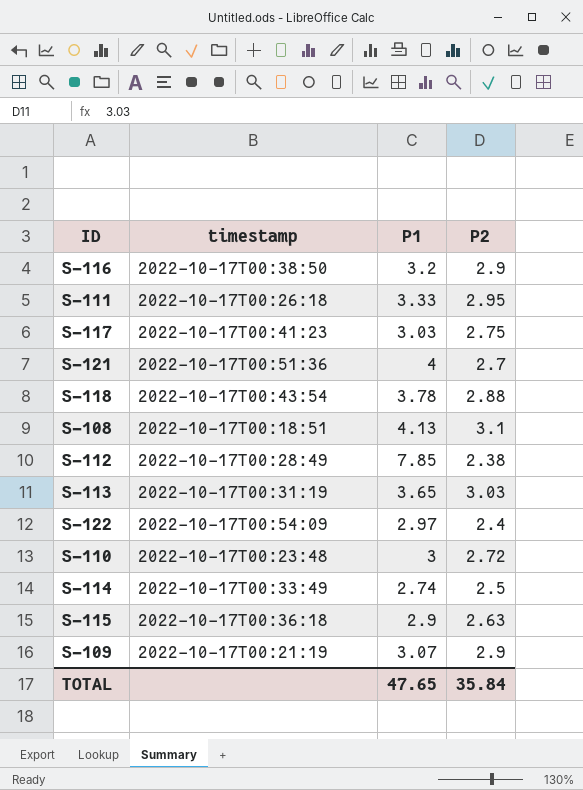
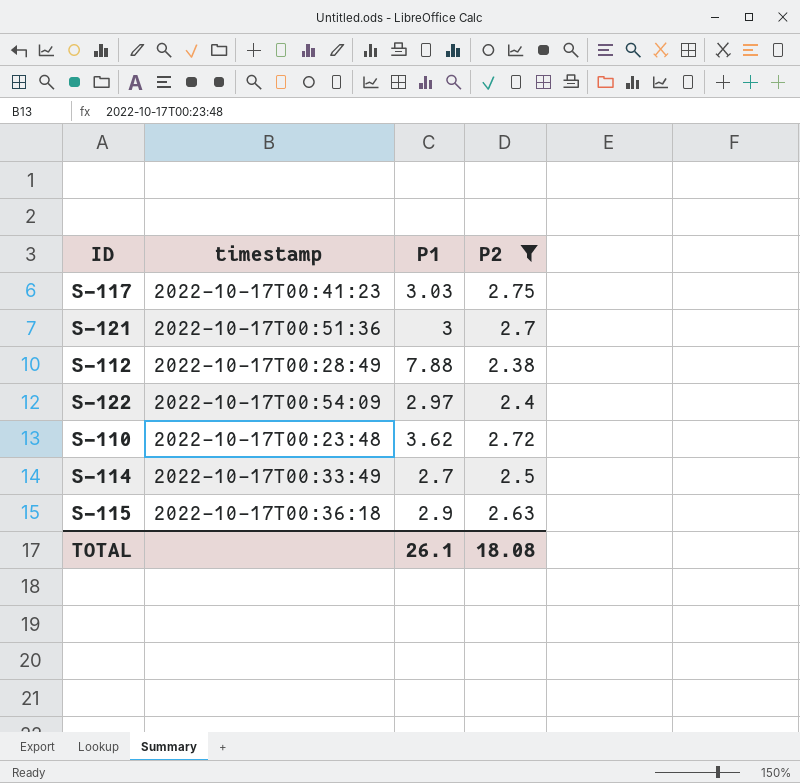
filter: none -> P2 <= 2.75
S-121 | P1: 4 -> 3
S-112 | P1: 7.85 -> 7.88
S-110 | P1: 3 -> 3.62
S-114 | P1: 2.74 -> 2.7
TOTAL | P1: 47.65 -> 26.1
TOTAL | P2: 35.84 -> 18.08

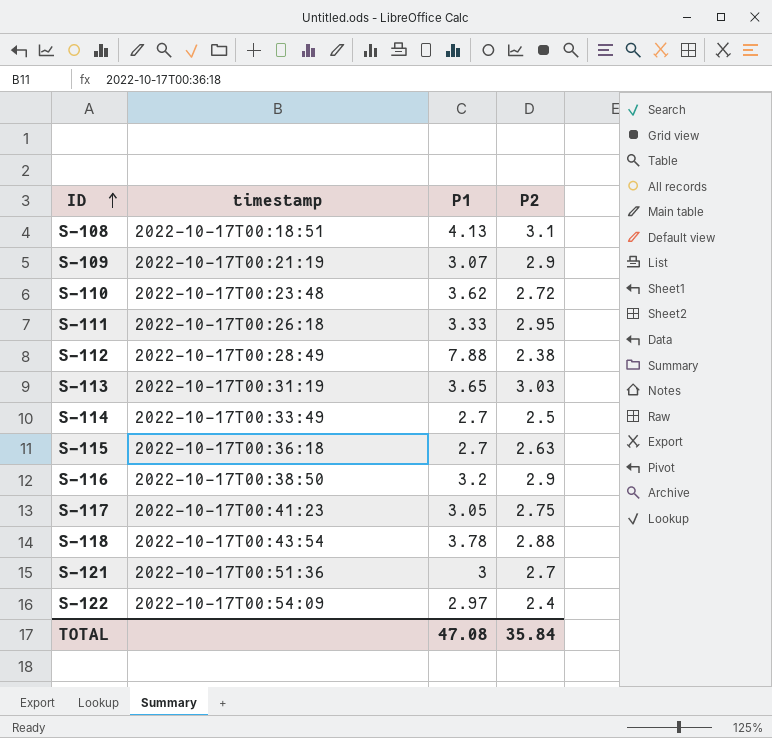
filter: P2 <= 2.75 -> none
row order: none -> ID ascending
S-115 | P1: 2.9 -> 2.7
S-117 | P1: 3.03 -> 3.05
TOTAL | P1: 26.1 -> 47.08
TOTAL | P2: 18.08 -> 35.84

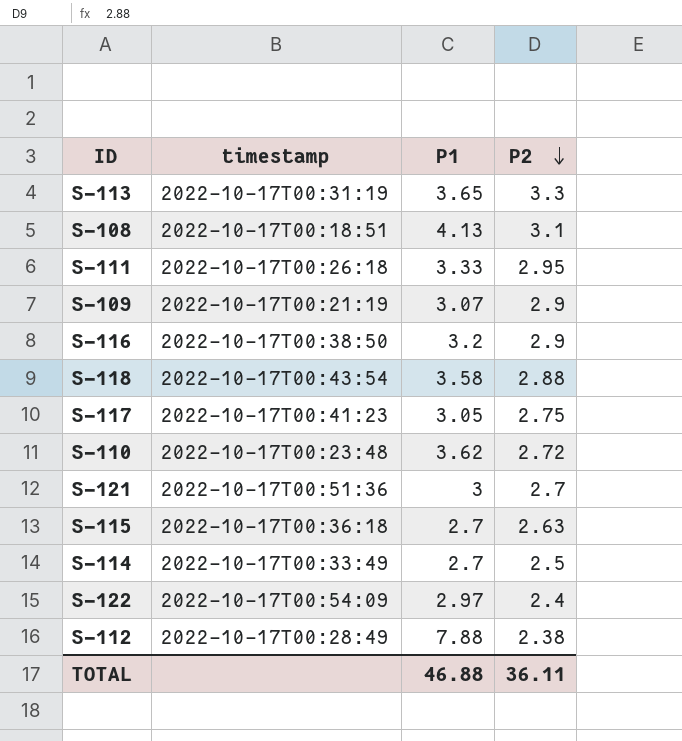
row order: ID ascending -> P2 descending
S-113 | P2: 3.03 -> 3.3
S-118 | P1: 3.78 -> 3.58
TOTAL | P1: 47.08 -> 46.88
TOTAL | P2: 35.84 -> 36.11

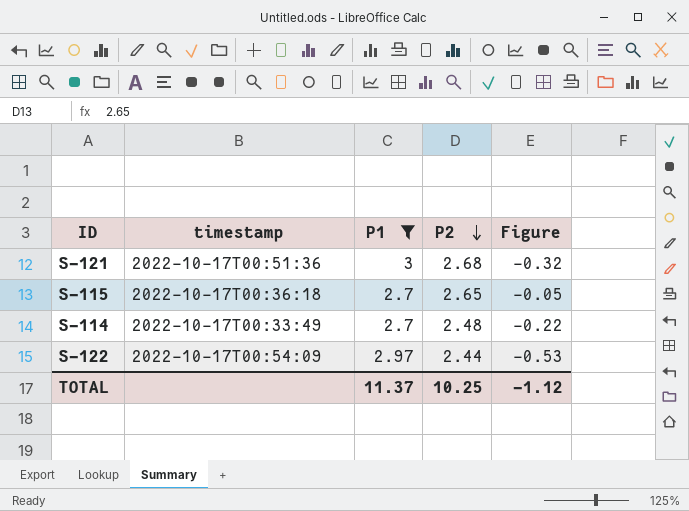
filter: none -> P1 <= 3
column Figure | formula: none -> [P2] - [P1]
S-121 | P2: 2.7 -> 2.68
S-115 | P2: 2.63 -> 2.65
S-114 | P2: 2.5 -> 2.48
S-122 | P2: 2.4 -> 2.44
TOTAL | P1: 46.88 -> 11.37
TOTAL | P2: 36.11 -> 10.25

